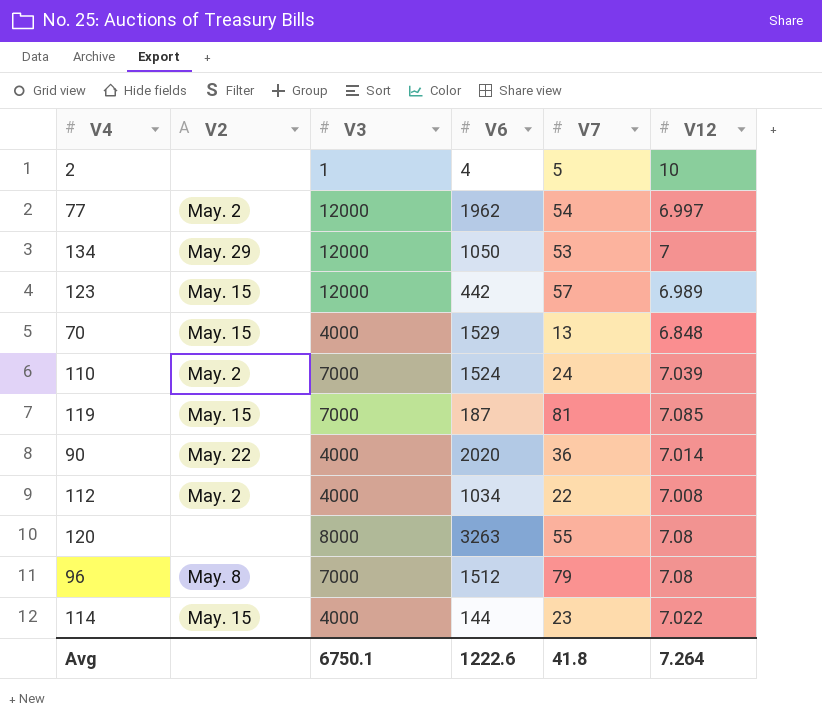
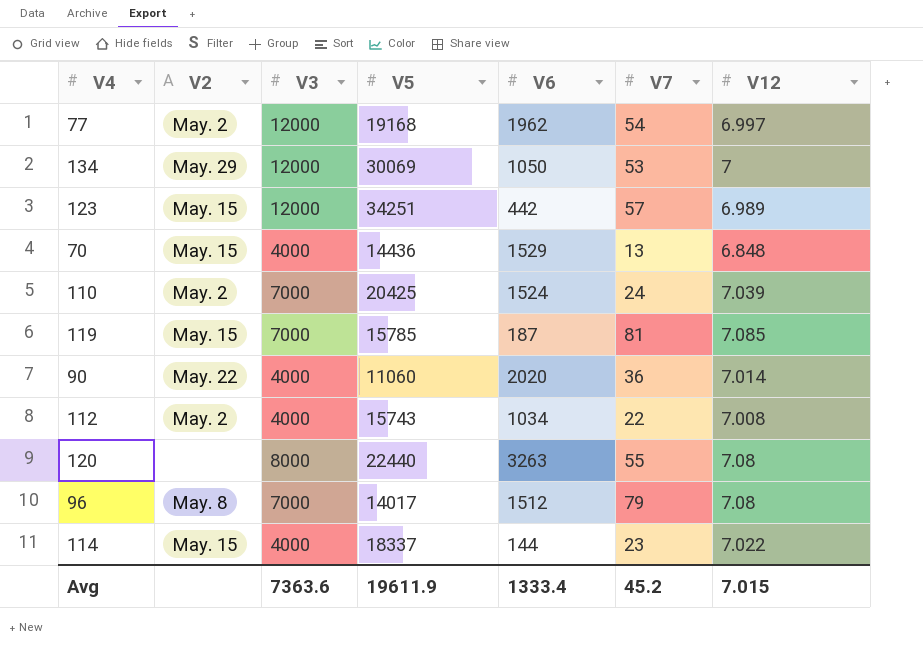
column V5 | position: none -> 4
row 2: none | 1 | 4 | 5 | 10 -> none
Avg | V3: 6750.1 -> 7363.6
Avg | V6: 1222.6 -> 1333.4
Avg | V7: 41.8 -> 45.2
Avg | V12: 7.264 -> 7.015

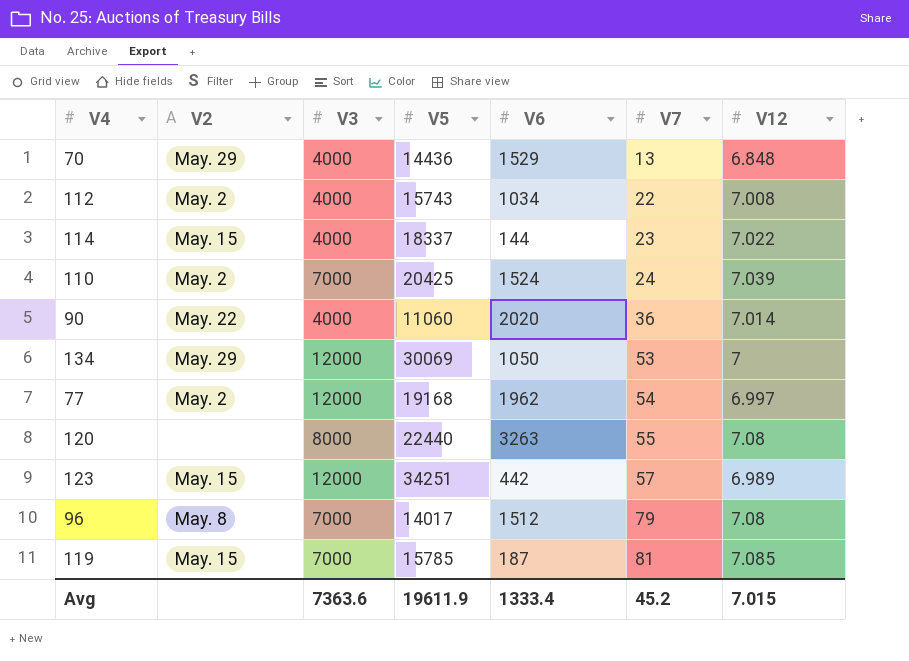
row order: none -> V7 ascending
70 | V2: May. 15 -> May. 29

